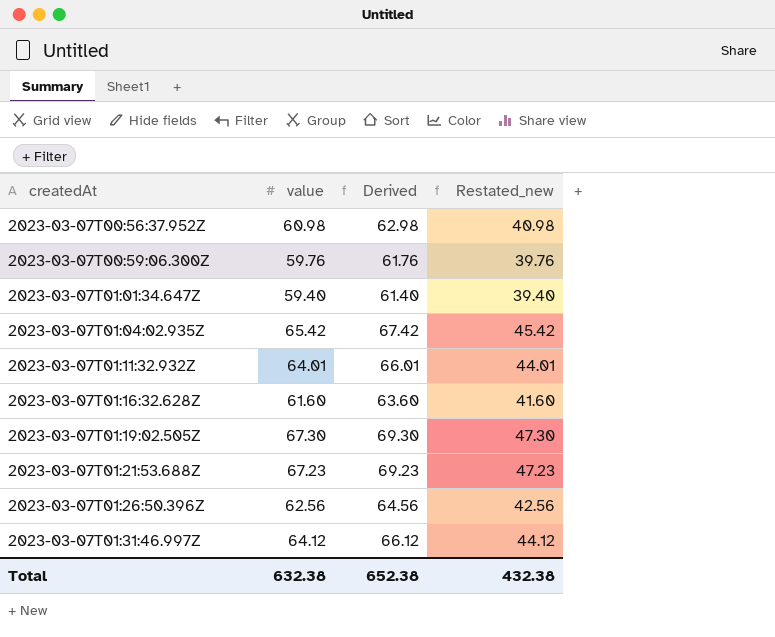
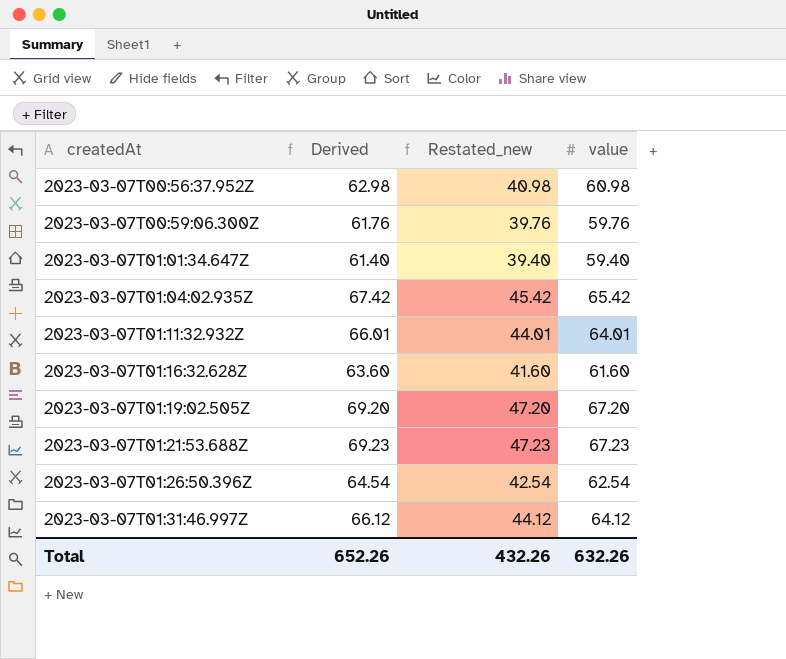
column value | position: 2 -> 4
2023-03-07T01:19:02.505Z | Derived: 69.30 -> 69.20
2023-03-07T01:19:02.505Z | Restated_new: 47.30 -> 47.20
2023-03-07T01:19:02.505Z | value: 67.30 -> 67.20
2023-03-07T01:26:50.396Z | Derived: 64.56 -> 64.54
2023-03-07T01:26:50.396Z | Restated_new: 42.56 -> 42.54
2023-03-07T01:26:50.396Z | value: 62.56 -> 62.54
Total | Derived: 652.38 -> 652.26
Total | Restated_new: 432.38 -> 432.26
Total | value: 632.38 -> 632.26

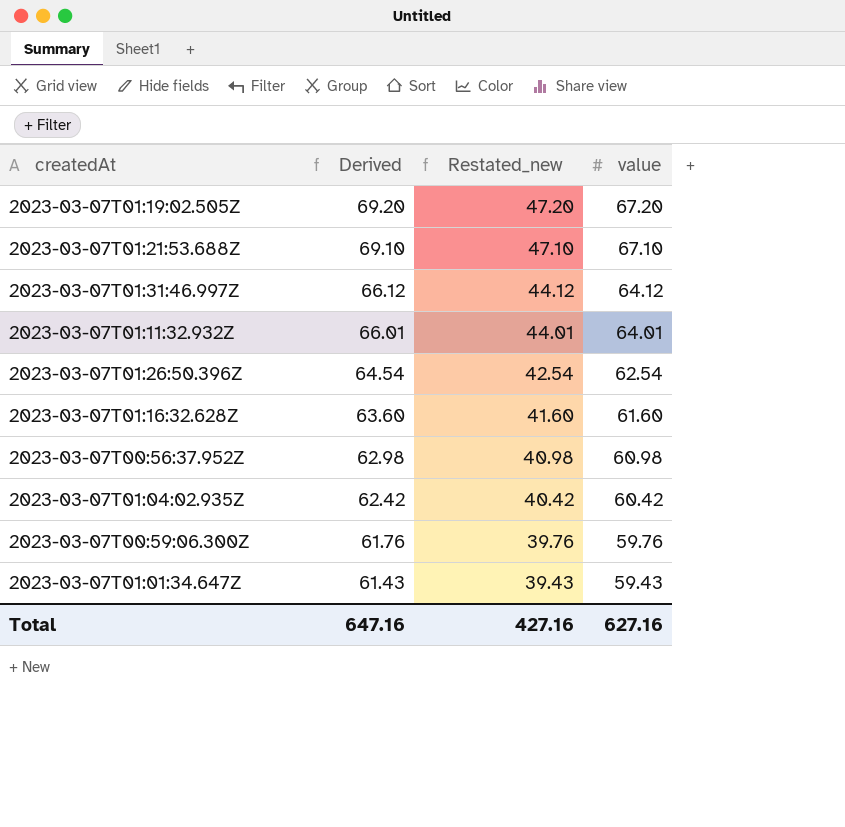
row order: createdAt ascending -> Derived descending
2023-03-07T01:21:53.688Z | Derived: 69.23 -> 69.10
2023-03-07T01:21:53.688Z | Restated_new: 47.23 -> 47.10
2023-03-07T01:21:53.688Z | value: 67.23 -> 67.10
2023-03-07T01:04:02.935Z | Derived: 67.42 -> 62.42
2023-03-07T01:04:02.935Z | Restated_new: 45.42 -> 40.42
2023-03-07T01:04:02.935Z | value: 65.42 -> 60.42
2023-03-07T01:01:34.647Z | Derived: 61.40 -> 61.43
2023-03-07T01:01:34.647Z | Restated_new: 39.40 -> 39.43
2023-03-07T01:01:34.647Z | value: 59.40 -> 59.43
Total | Derived: 652.26 -> 647.16
Total | Restated_new: 432.26 -> 427.16
Total | value: 632.26 -> 627.16

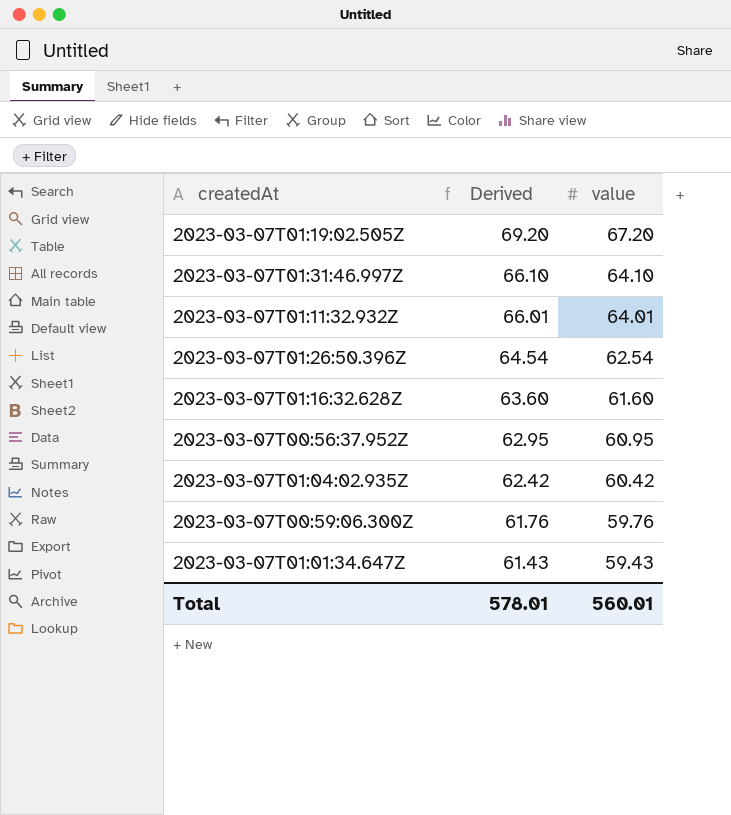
column Restated_new | formula: [value] - 20 -> none
row 2023-03-07T01:21:53.688Z: 69.10 | 47.10 | 67.10 -> none
2023-03-07T01:31:46.997Z | Derived: 66.12 -> 66.10
2023-03-07T01:31:46.997Z | value: 64.12 -> 64.10
2023-03-07T00:56:37.952Z | Derived: 62.98 -> 62.95
2023-03-07T00:56:37.952Z | value: 60.98 -> 60.95
Total | Derived: 647.16 -> 578.01
Total | value: 627.16 -> 560.01

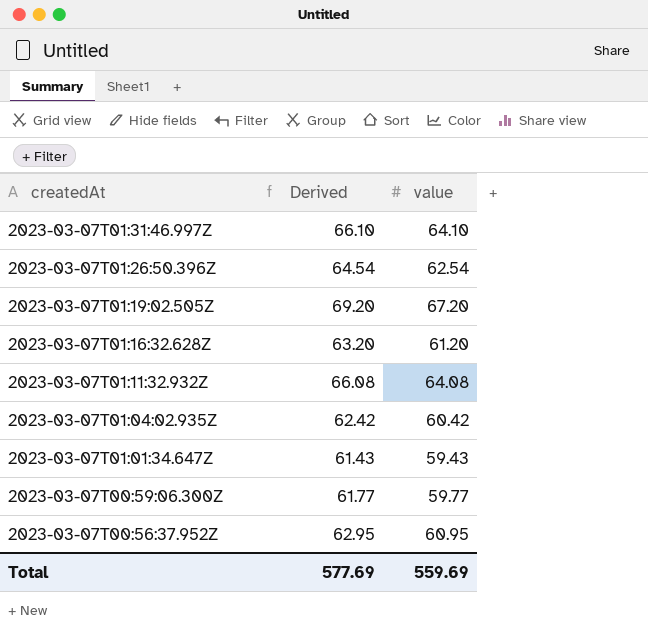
row order: Derived descending -> createdAt descending
2023-03-07T01:16:32.628Z | Derived: 63.60 -> 63.20
2023-03-07T01:16:32.628Z | value: 61.60 -> 61.20
2023-03-07T01:11:32.932Z | Derived: 66.01 -> 66.08
2023-03-07T01:11:32.932Z | value: 64.01 -> 64.08
2023-03-07T00:59:06.300Z | Derived: 61.76 -> 61.77
2023-03-07T00:59:06.300Z | value: 59.76 -> 59.77
Total | Derived: 578.01 -> 577.69
Total | value: 560.01 -> 559.69

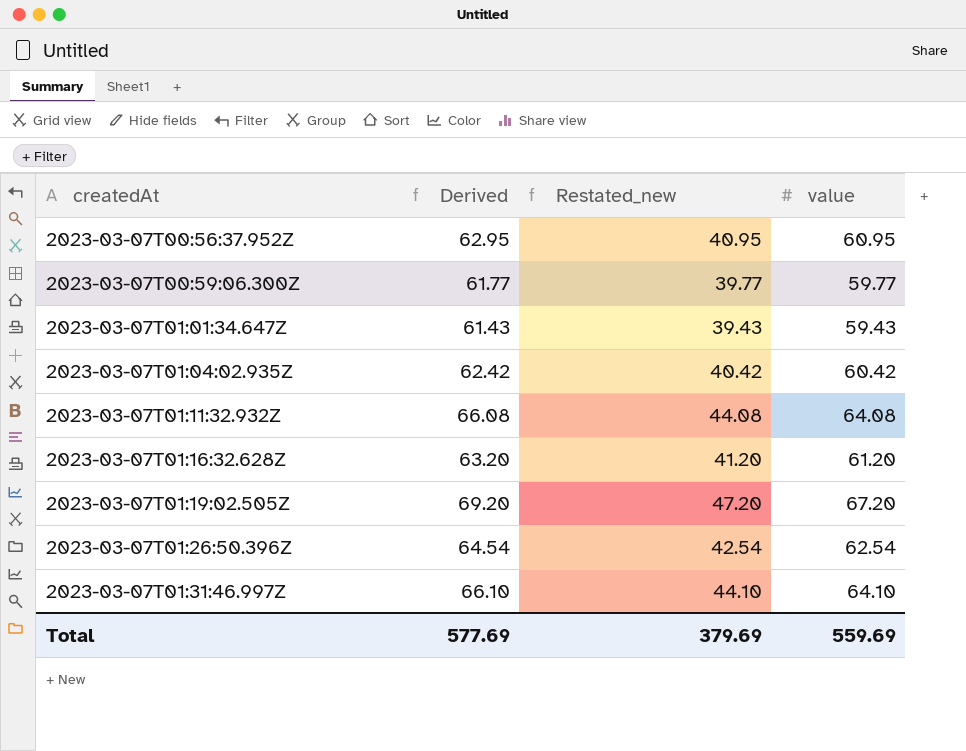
row order: createdAt descending -> createdAt ascending
column Restated_new | formula: none -> [value] - 20

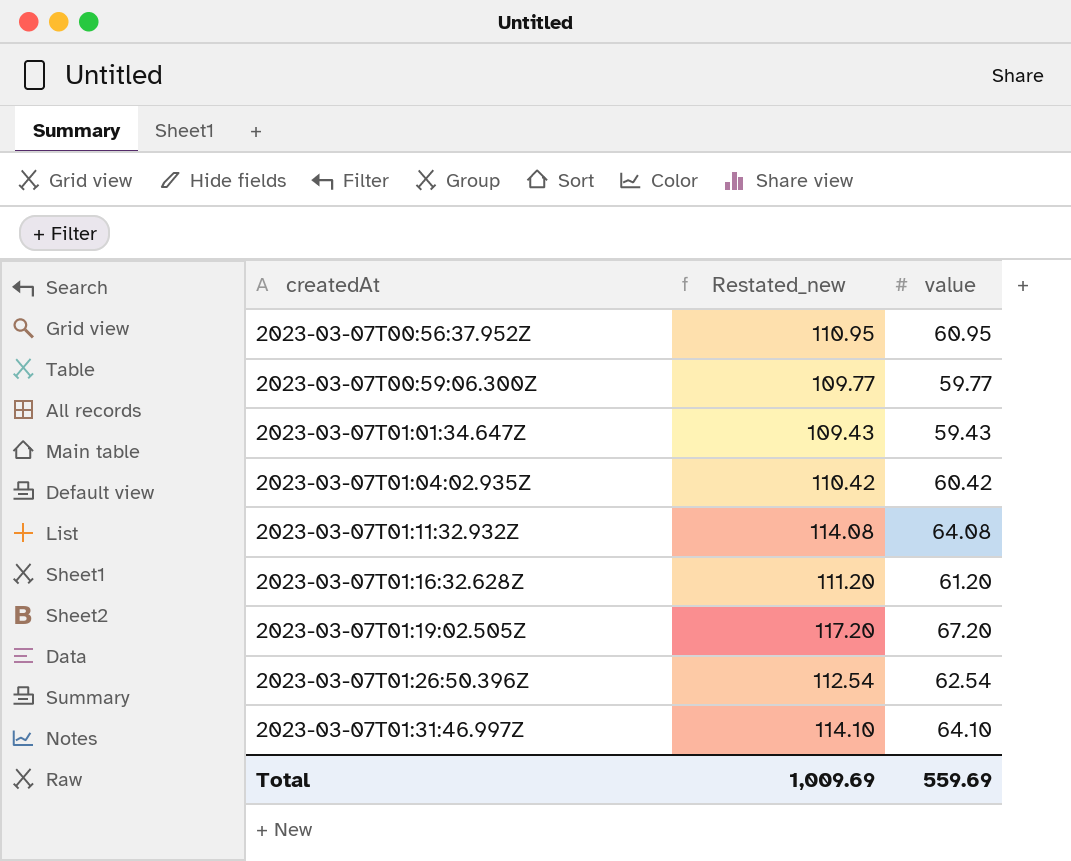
column Derived | formula: [value] + 2 -> none
column Restated_new | formula: [value] - 20 -> [value] + 50
Total | Restated_new: 379.69 -> 1,009.69

